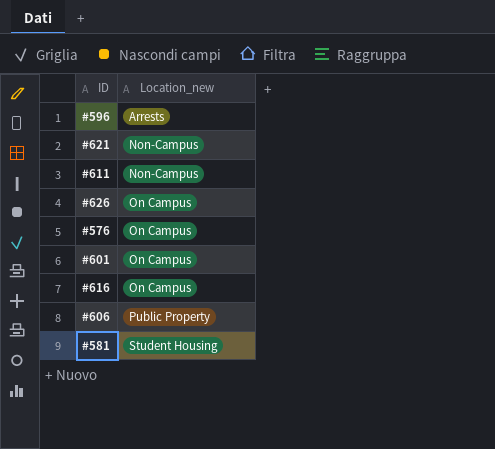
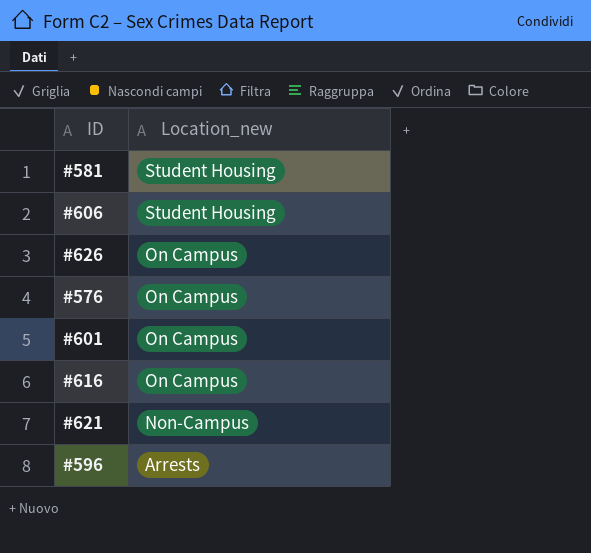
row order: Location_new ascending -> Location_new descending
row #611: Non-Campus -> none
#606 | Location_new: Public Property -> Student Housing

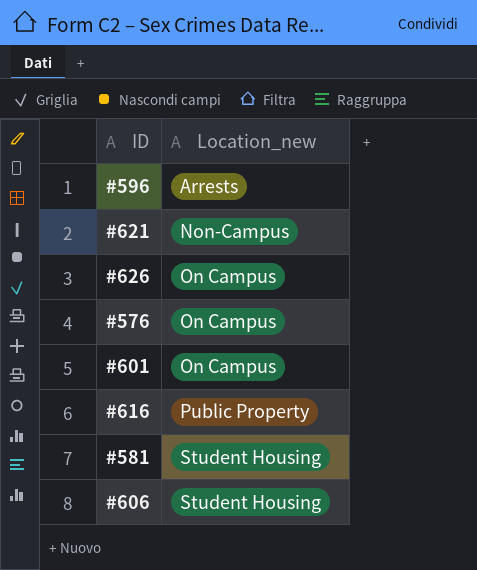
row order: Location_new descending -> Location_new ascending
#616 | Location_new: On Campus -> Public Property

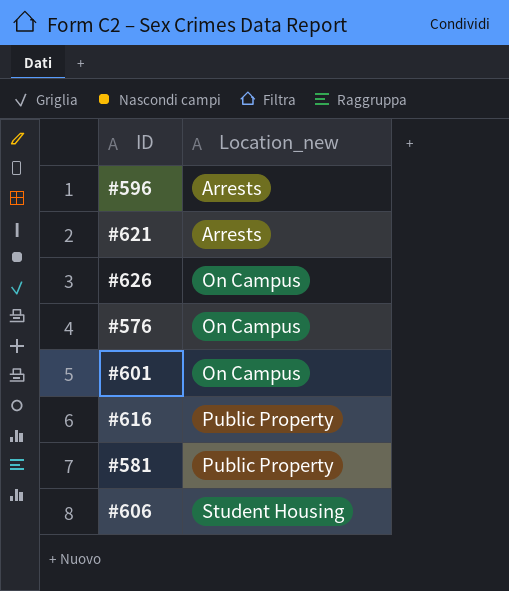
#621 | Location_new: Non-Campus -> Arrests
#581 | Location_new: Student Housing -> Public Property

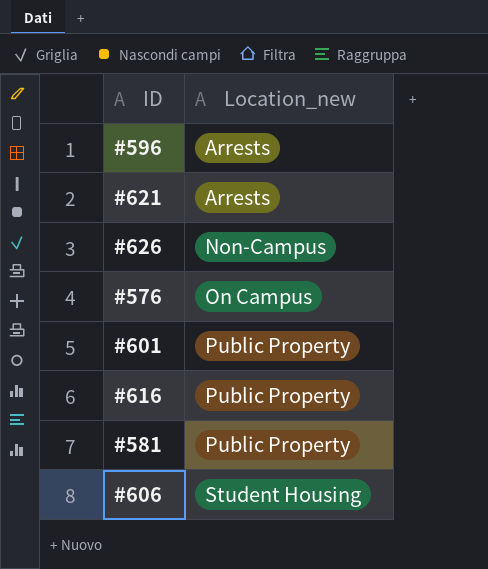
#626 | Location_new: On Campus -> Non-Campus
#601 | Location_new: On Campus -> Public Property

